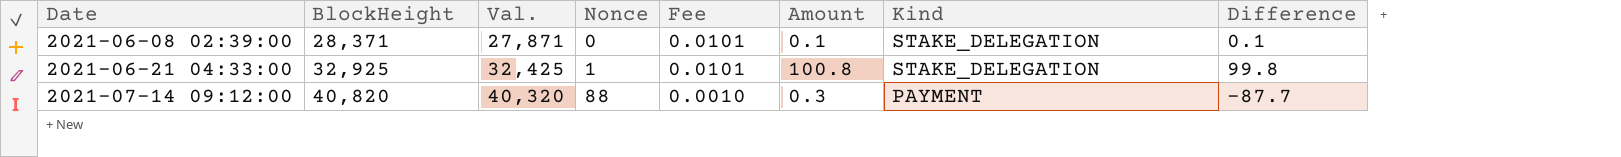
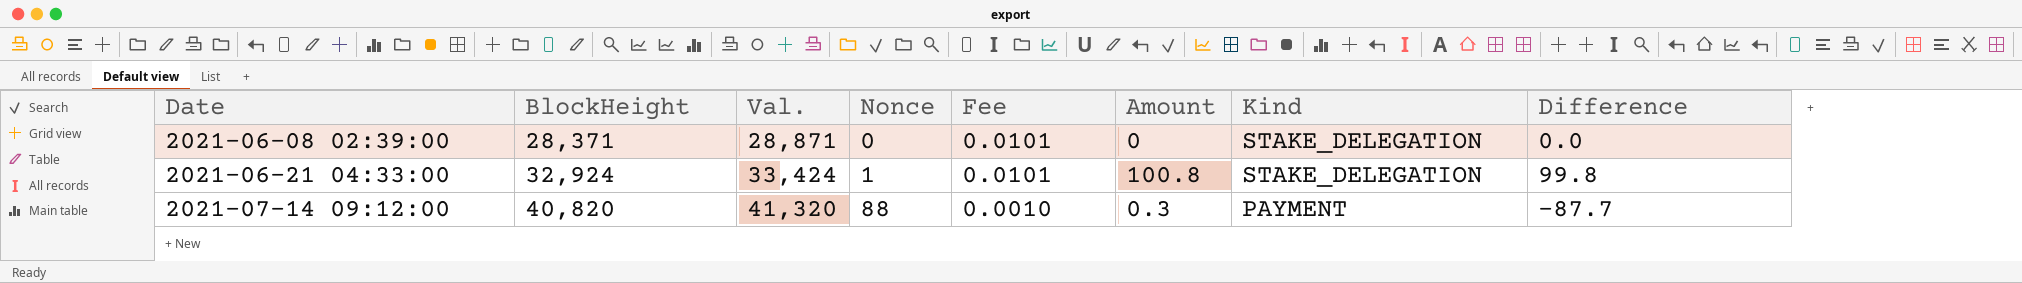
column Val. | formula: [BlockHeight] - 500 -> [BlockHeight] + 500
2021-06-08 02:39:00 | Amount: 0.1 -> 0
2021-06-08 02:39:00 | Difference: 0.1 -> 0.0
2021-06-21 04:33:00 | BlockHeight: 32,925 -> 32,924

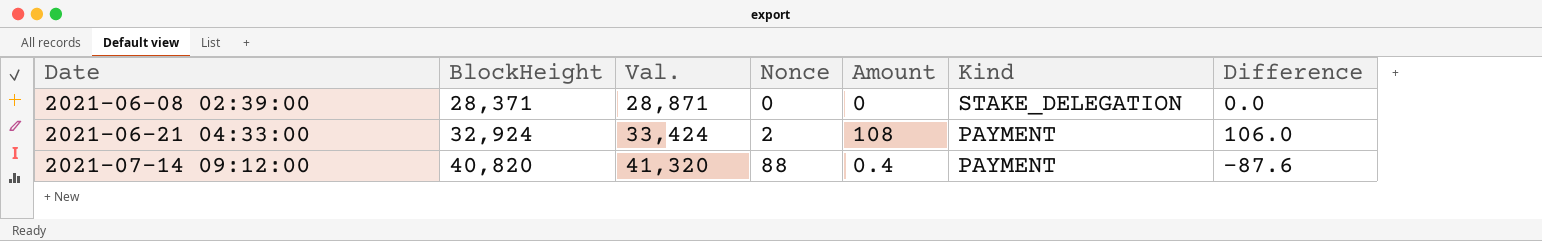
column Fee | position: 5 -> none
2021-06-21 04:33:00 | Nonce: 1 -> 2
2021-06-21 04:33:00 | Amount: 100.8 -> 108
2021-06-21 04:33:00 | Kind: STAKE_DELEGATION -> PAYMENT
2021-06-21 04:33:00 | Difference: 99.8 -> 106.0
2021-07-14 09:12:00 | Amount: 0.3 -> 0.4
2021-07-14 09:12:00 | Difference: -87.7 -> -87.6

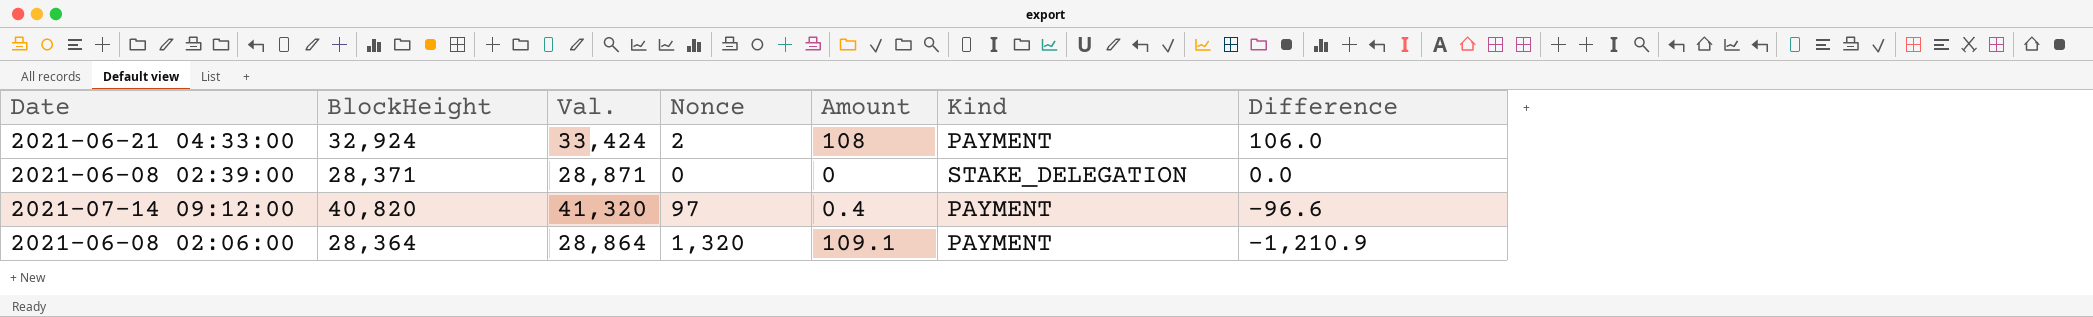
row order: Date ascending -> Difference descending
2021-07-14 09:12:00 | Nonce: 88 -> 97
2021-07-14 09:12:00 | Difference: -87.6 -> -96.6
row 2021-06-08 02:06:00: none -> 28,364 | 28,864 | 1,320 | 109.1 | PAYMENT | -1,210.9

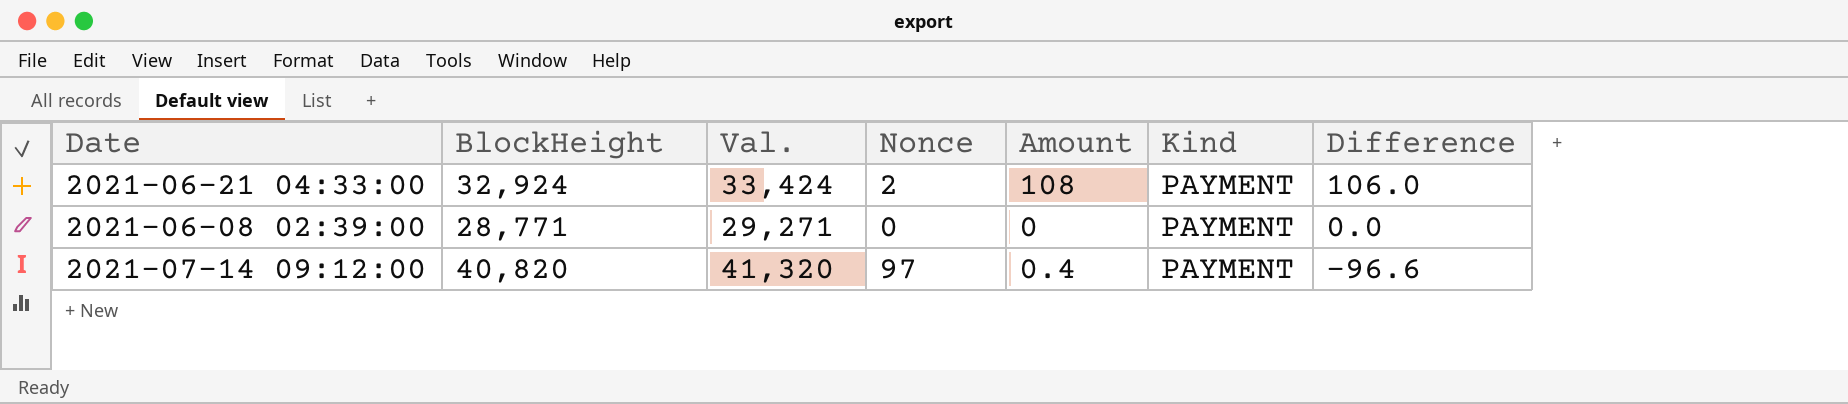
row 2021-06-08 02:06:00: 28,364 | 28,864 | 1,320 | 109.1 | PAYMENT | -1,210.9 -> none
2021-06-08 02:39:00 | BlockHeight: 28,371 -> 28,771
2021-06-08 02:39:00 | Val.: 28,871 -> 29,271
2021-06-08 02:39:00 | Kind: STAKE_DELEGATION -> PAYMENT

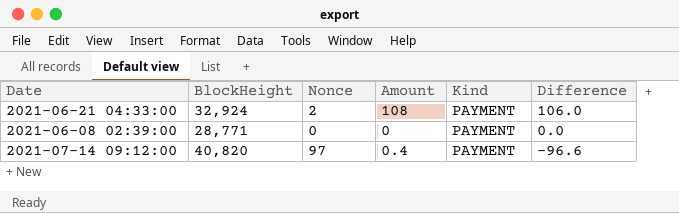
column Val. | formula: [BlockHeight] + 500 -> none

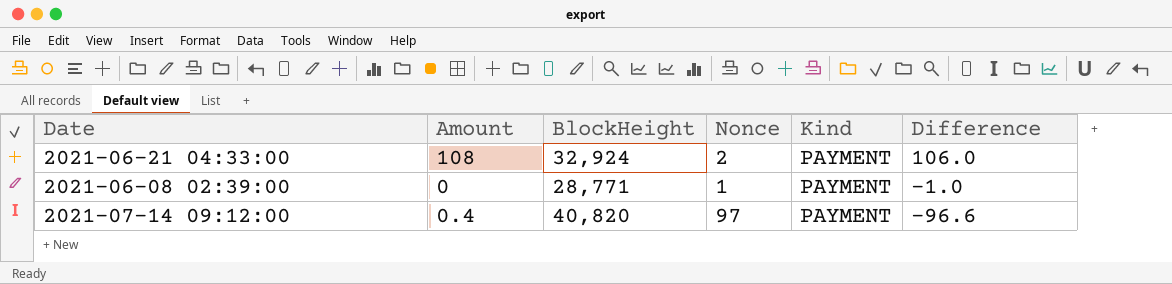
column Amount | position: 4 -> 2
2021-06-08 02:39:00 | Nonce: 0 -> 1
2021-06-08 02:39:00 | Difference: 0.0 -> -1.0

